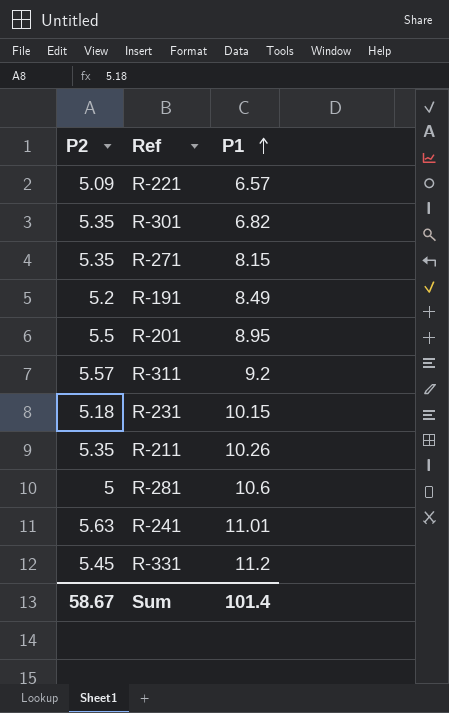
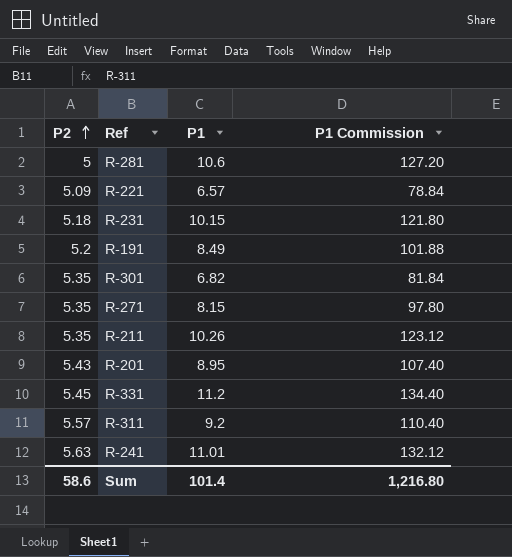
row order: P1 ascending -> P2 ascending
column P1 Commission | formula: none -> [P1] * 12
R-201 | P2: 5.5 -> 5.43
Sum | P2: 58.67 -> 58.6

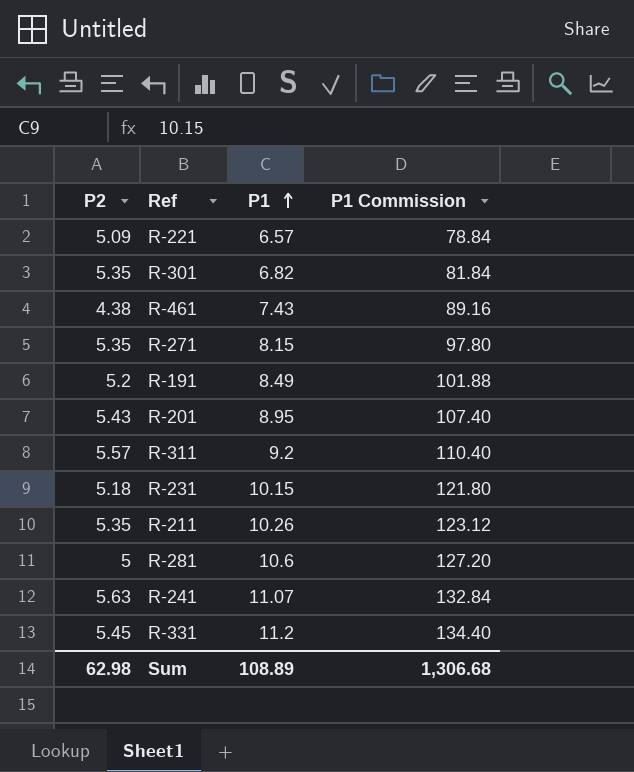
row order: P2 ascending -> P1 ascending
row R-461: none -> 4.38 | 7.43 | 89.16
R-241 | P1: 11.01 -> 11.07
R-241 | P1 Commission: 132.12 -> 132.84
Sum | P2: 58.6 -> 62.98
Sum | P1: 101.4 -> 108.89
Sum | P1 Commission: 1,216.80 -> 1,306.68

